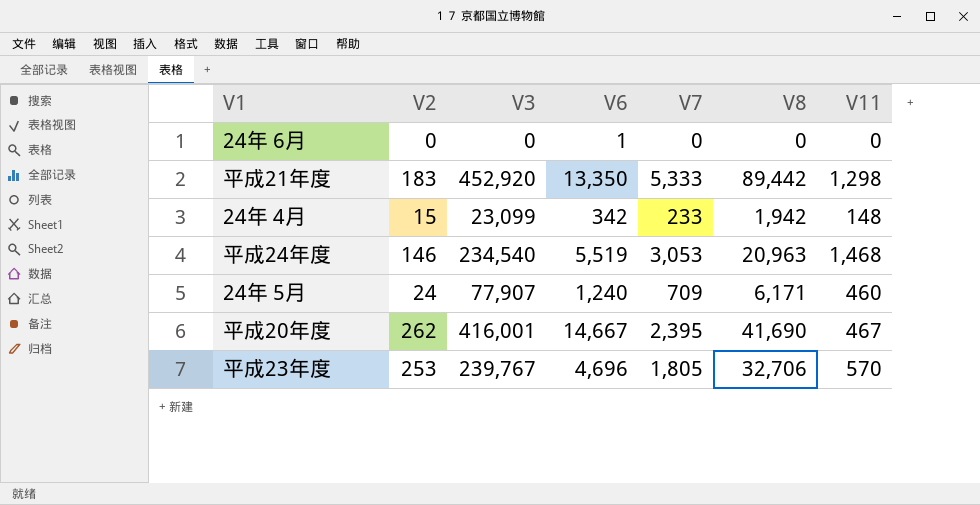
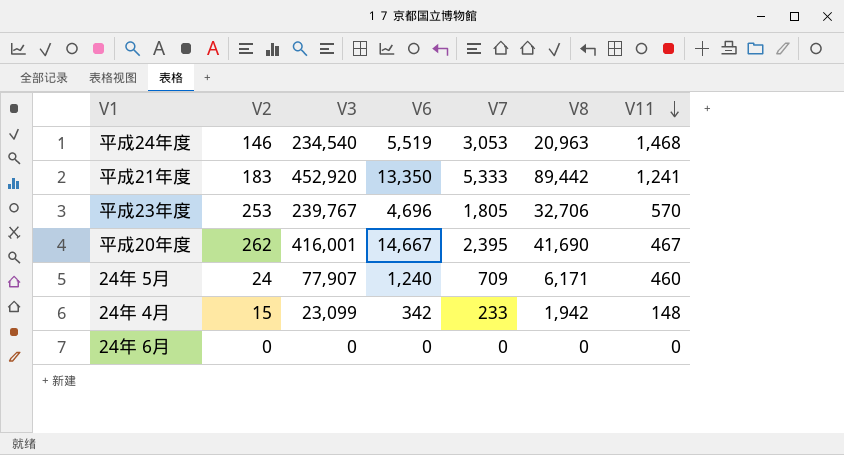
row order: none -> V11 descending
平成21年度 | V11: 1,298 -> 1,241
24年 6月 | V6: 1 -> 0

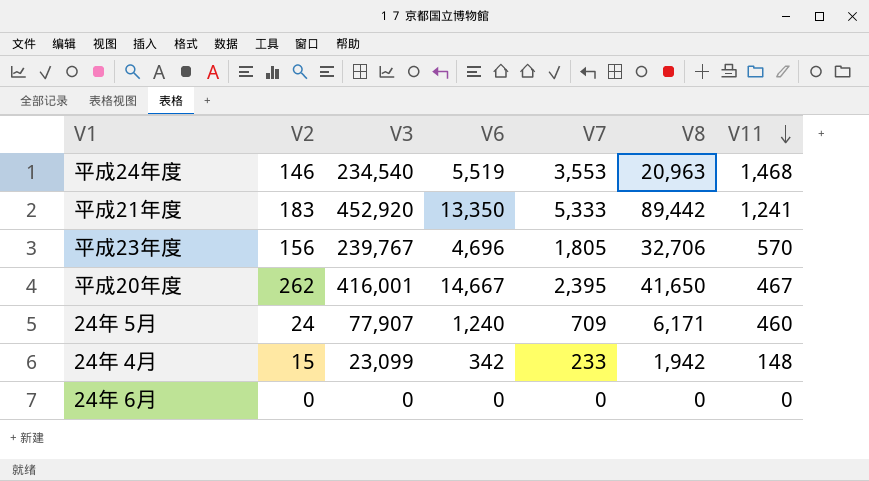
平成24年度 | V7: 3,053 -> 3,553
平成23年度 | V2: 253 -> 156
平成20年度 | V8: 41,690 -> 41,650

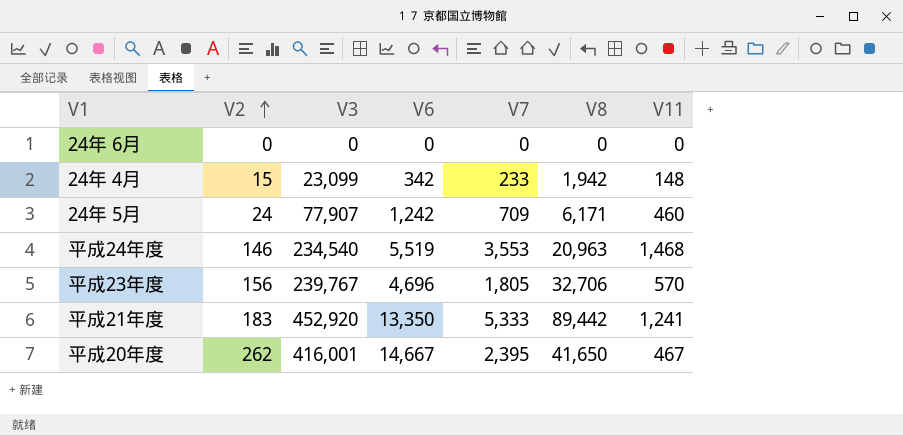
row order: V11 descending -> V2 ascending
24年 5月 | V6: 1,240 -> 1,242

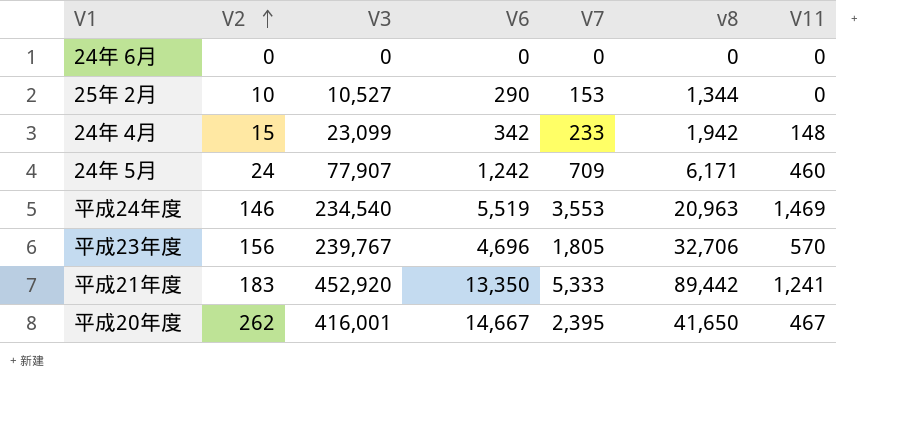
column name: V8 -> v8
row 25年 2月: none -> 10 | 10,527 | 290 | 153 | 1,344 | 0
平成24年度 | V11: 1,468 -> 1,469

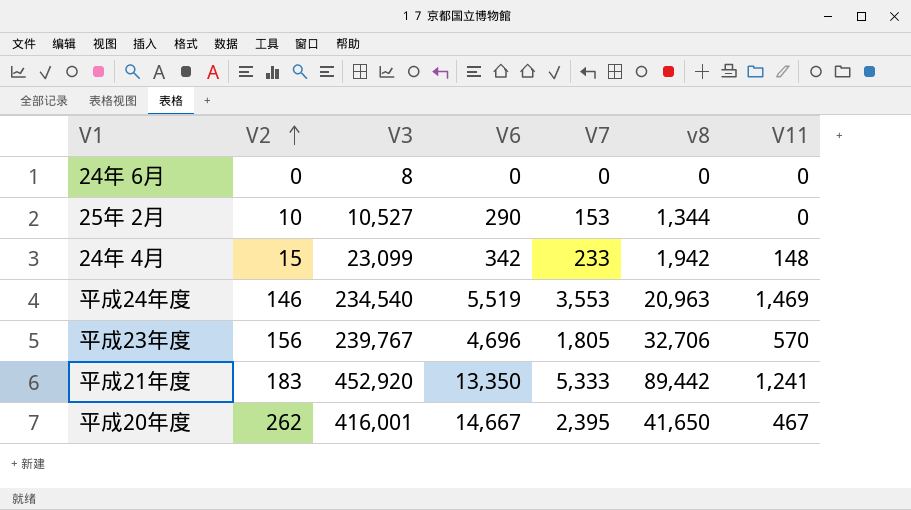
row 24年 5月: 24 | 77,907 | 1,242 | 709 | 6,171 | 460 -> none
24年 6月 | V3: 0 -> 8

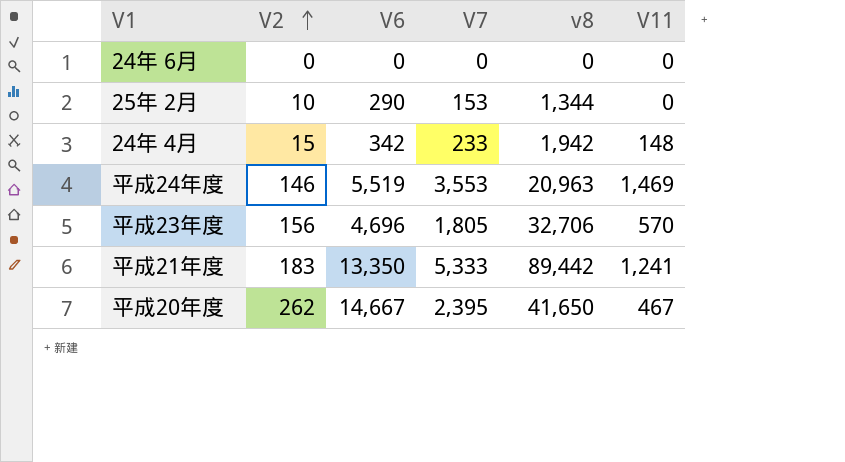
column V3 | position: 3 -> none

